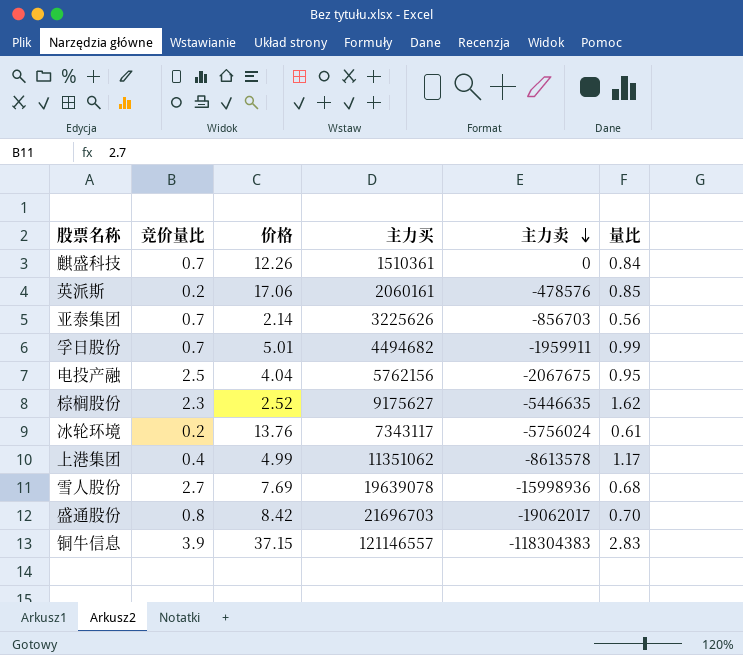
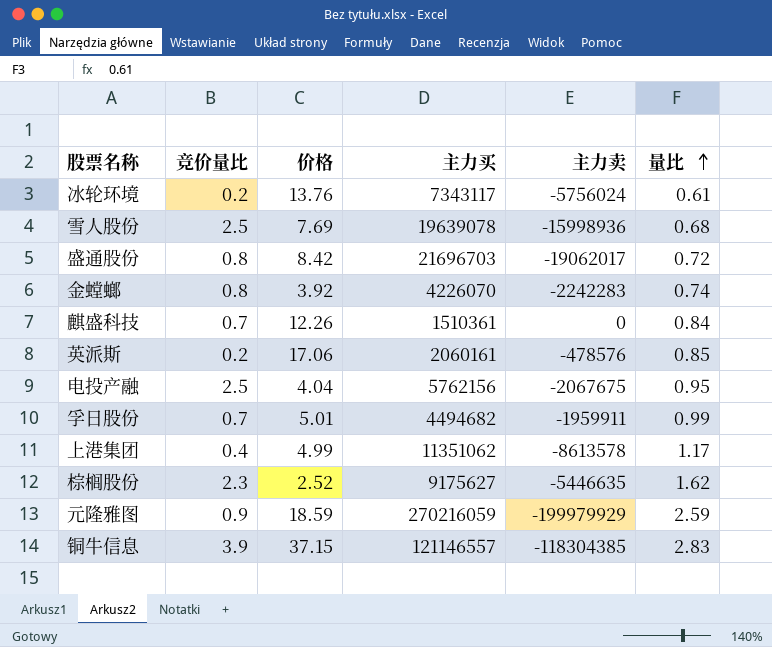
row order: 主力卖 descending -> 量比 ascending
row 亚泰集团: 0.7 | 2.14 | 3225626 | -856703 | 0.56 -> none
雪人股份 | 竞价量比: 2.7 -> 2.5
盛通股份 | 量比: 0.70 -> 0.72
row 金螳螂: none -> 0.8 | 3.92 | 4226070 | -2242283 | 0.74
row 元隆雅图: none -> 0.9 | 18.59 | 270216059 | -199979929 | 2.59
铜牛信息 | 主力卖: -118304383 -> -118304385

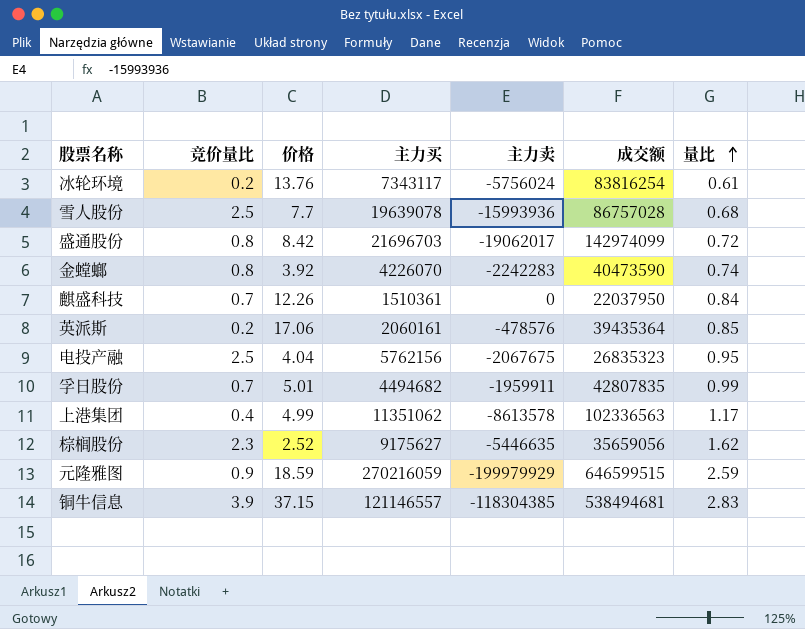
column 成交额 | position: none -> 6
雪人股份 | 价格: 7.69 -> 7.7
雪人股份 | 主力卖: -15998936 -> -15993936

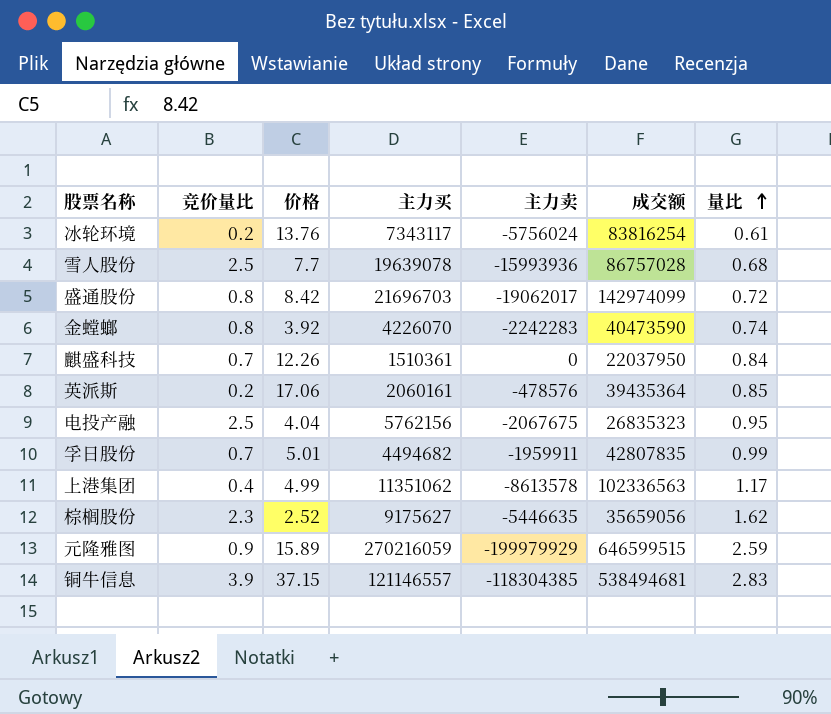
元隆雅图 | 价格: 18.59 -> 15.89

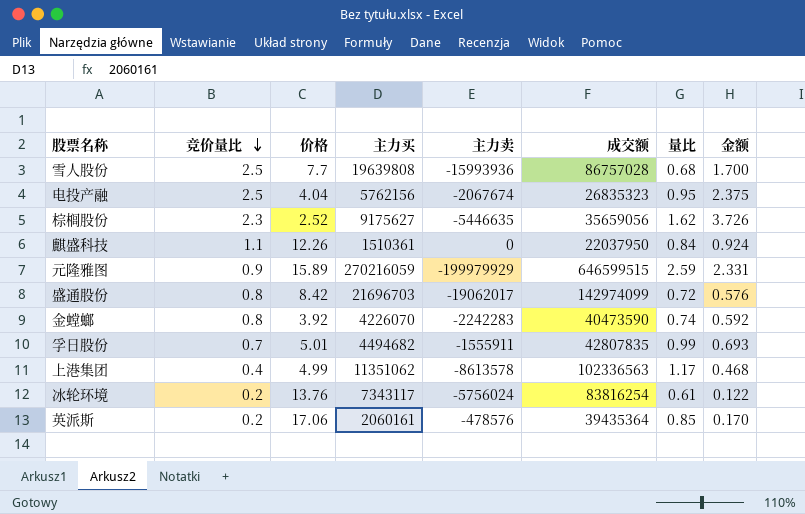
row order: 量比 ascending -> 竞价量比 descending
column 金额 | formula: none -> [竞价量比] * [量比]
row 铜牛信息: 3.9 | 37.15 | 121146557 | -118304385 | 538494681 | 2.83 -> none
雪人股份 | 主力买: 19639078 -> 19639808
电投产融 | 主力卖: -2067675 -> -2067674
麒盛科技 | 竞价量比: 0.7 -> 1.1
孚日股份 | 主力卖: -1959911 -> -1555911

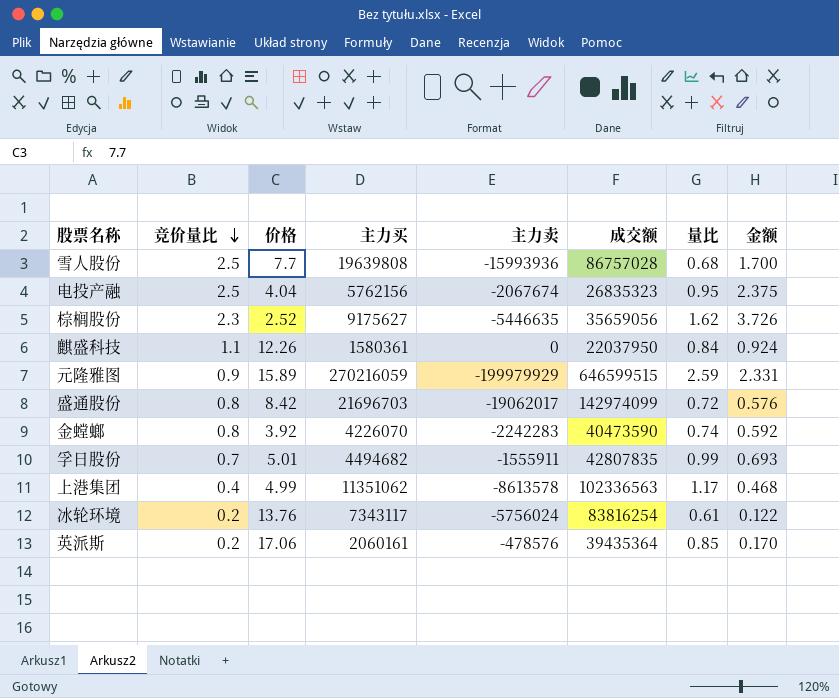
麒盛科技 | 主力买: 1510361 -> 1580361

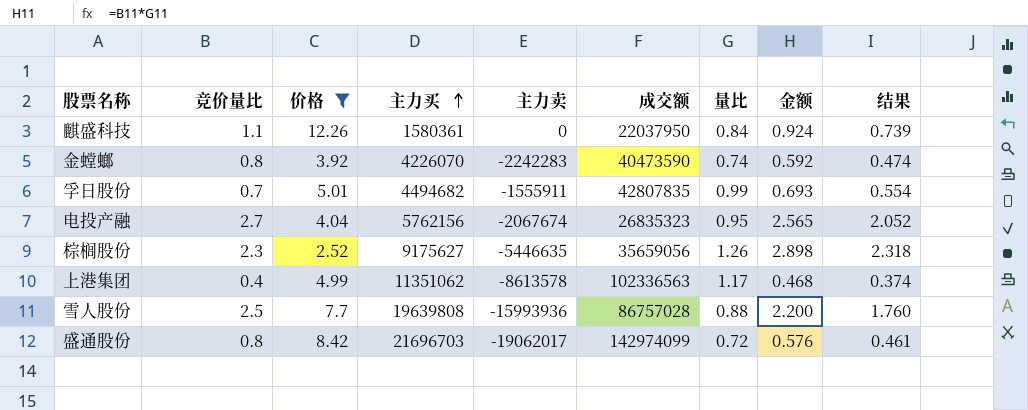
filter: none -> 价格 <= 12.26
row order: 竞价量比 descending -> 主力买 ascending
column 结果 | formula: none -> [金额] * 0.8
电投产融 | 竞价量比: 2.5 -> 2.7
电投产融 | 金额: 2.375 -> 2.565
棕榈股份 | 量比: 1.62 -> 1.26
棕榈股份 | 金额: 3.726 -> 2.898
雪人股份 | 量比: 0.68 -> 0.88
雪人股份 | 金额: 1.700 -> 2.200

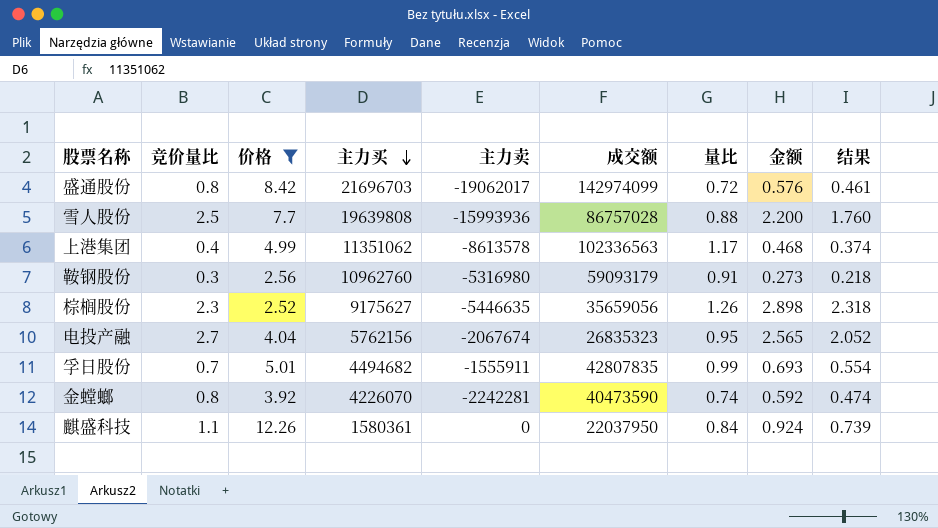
row order: 主力买 ascending -> 主力买 descending
row 鞍钢股份: none -> 0.3 | 2.56 | 10962760 | -5316980 | 59093179 | 0.91 | 0.273 | 0.218
金螳螂 | 主力卖: -2242283 -> -2242281

